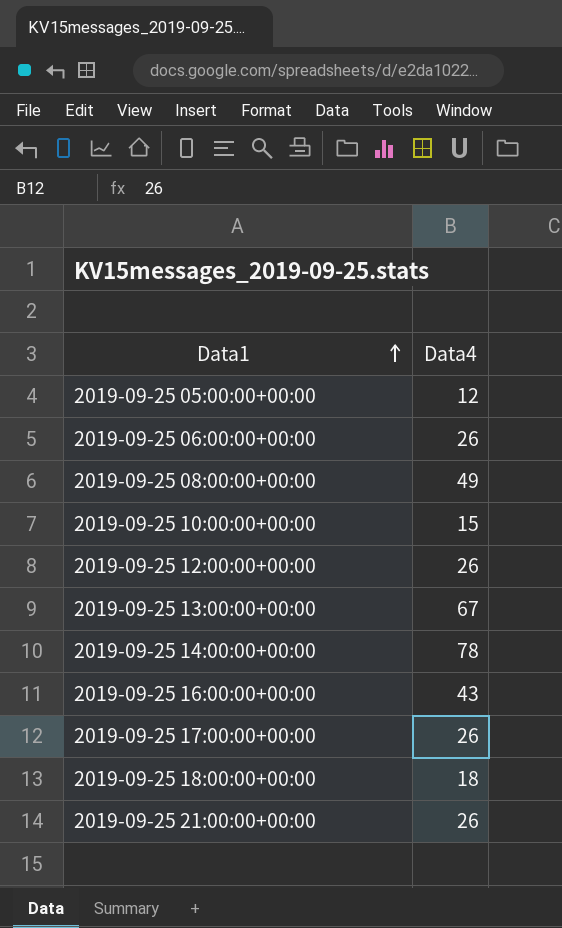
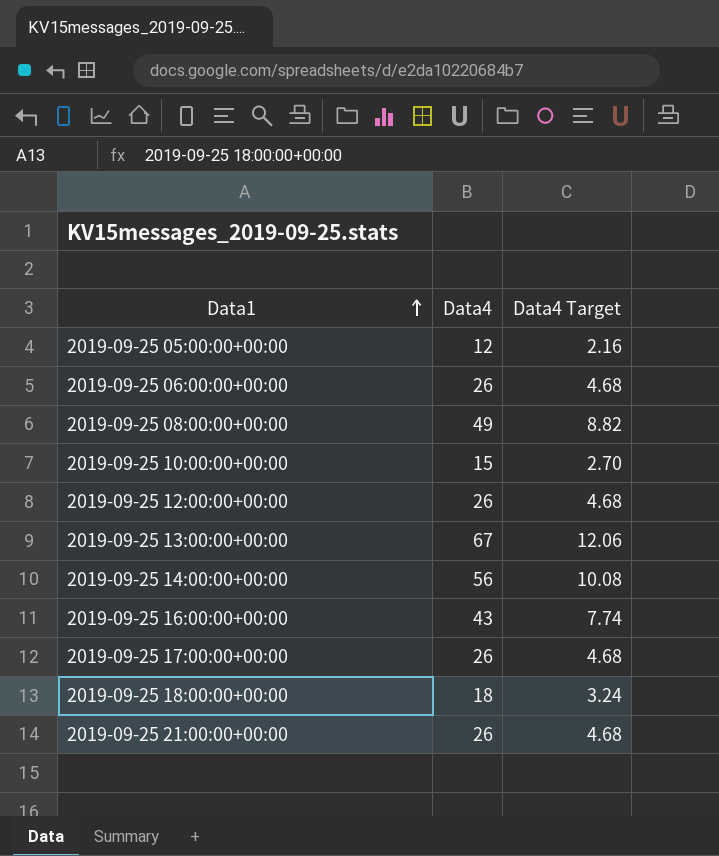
column Data4 Target | formula: none -> [Data4] * 0.18
2019-09-25 14:00:00+00:00 | Data4: 78 -> 56

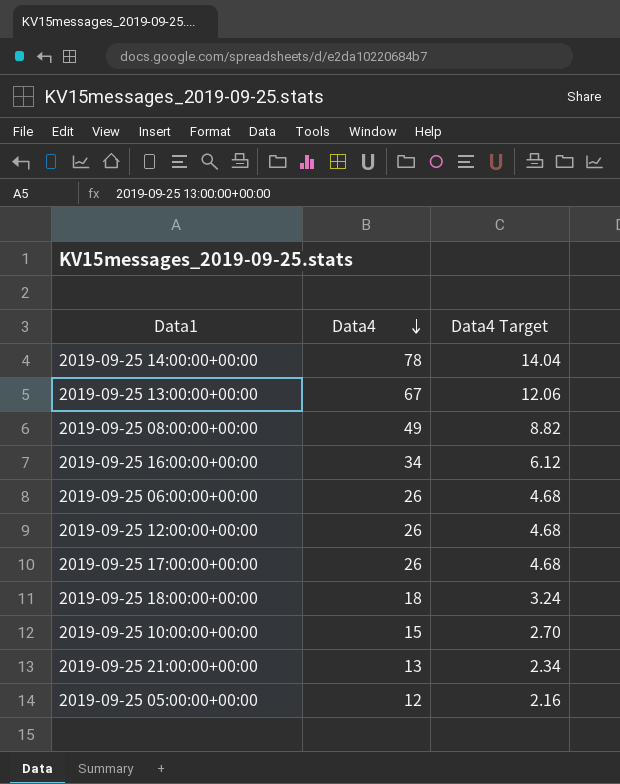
row order: Data1 ascending -> Data4 descending
2019-09-25 14:00:00+00:00 | Data4: 56 -> 78
2019-09-25 14:00:00+00:00 | Data4 Target: 10.08 -> 14.04
2019-09-25 16:00:00+00:00 | Data4: 43 -> 34
2019-09-25 16:00:00+00:00 | Data4 Target: 7.74 -> 6.12
2019-09-25 21:00:00+00:00 | Data4: 26 -> 13
2019-09-25 21:00:00+00:00 | Data4 Target: 4.68 -> 2.34

